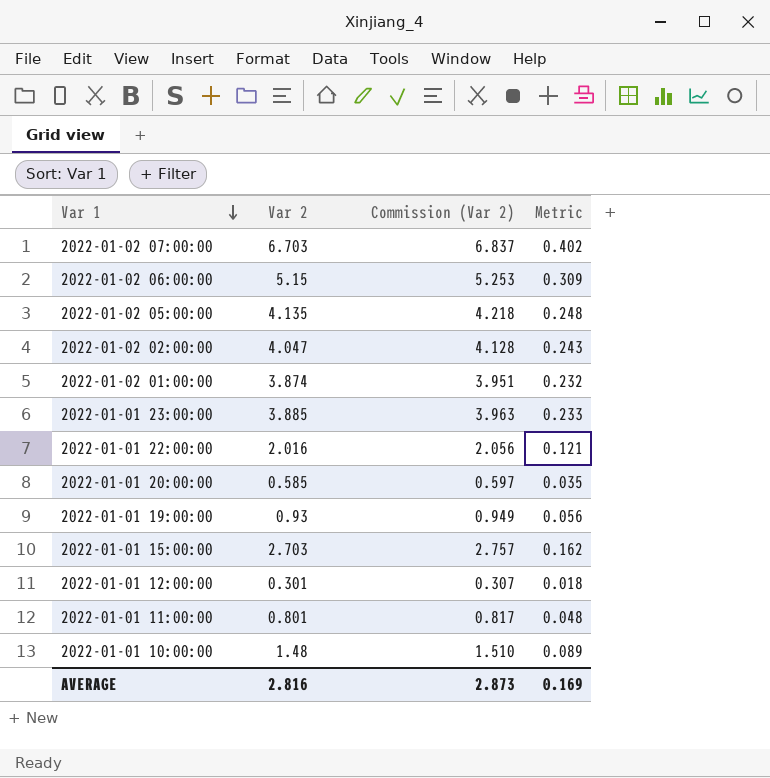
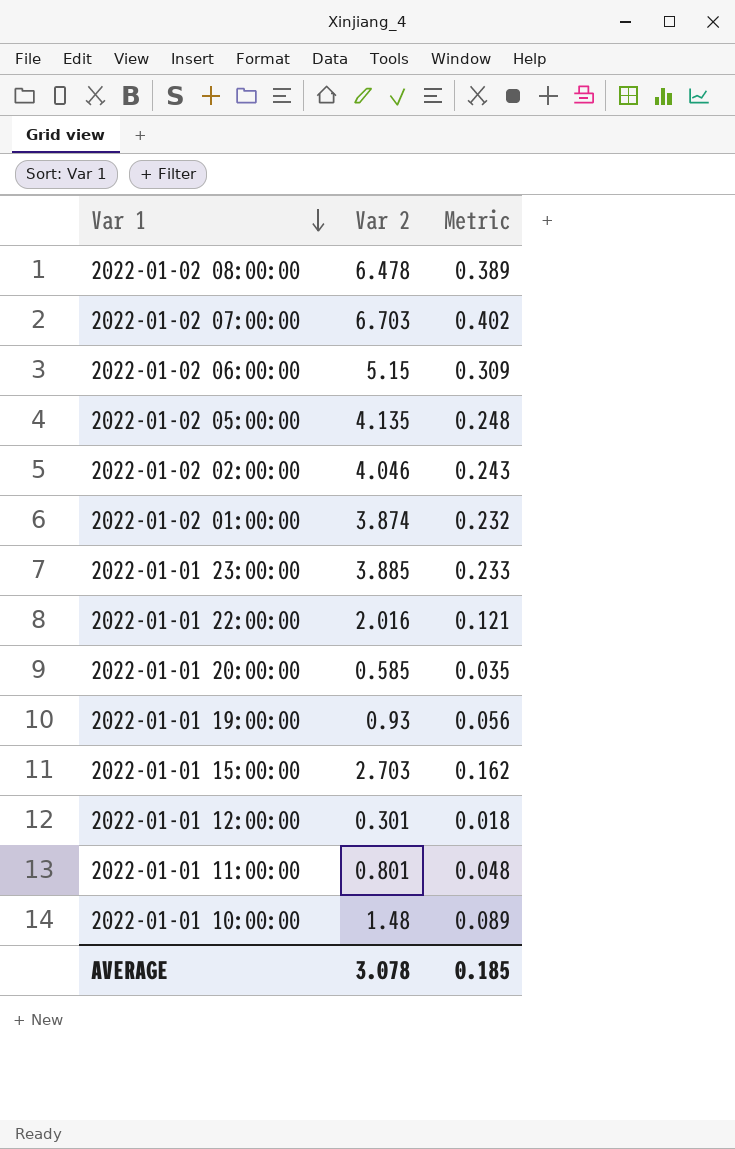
column Commission (Var 2) | formula: [Var 2] * 1.02 -> none
row 2022-01-02 08:00:00: none -> 6.478 | 0.389
2022-01-02 02:00:00 | Var 2: 4.047 -> 4.046
AVERAGE | Var 2: 2.816 -> 3.078
AVERAGE | Metric: 0.169 -> 0.185

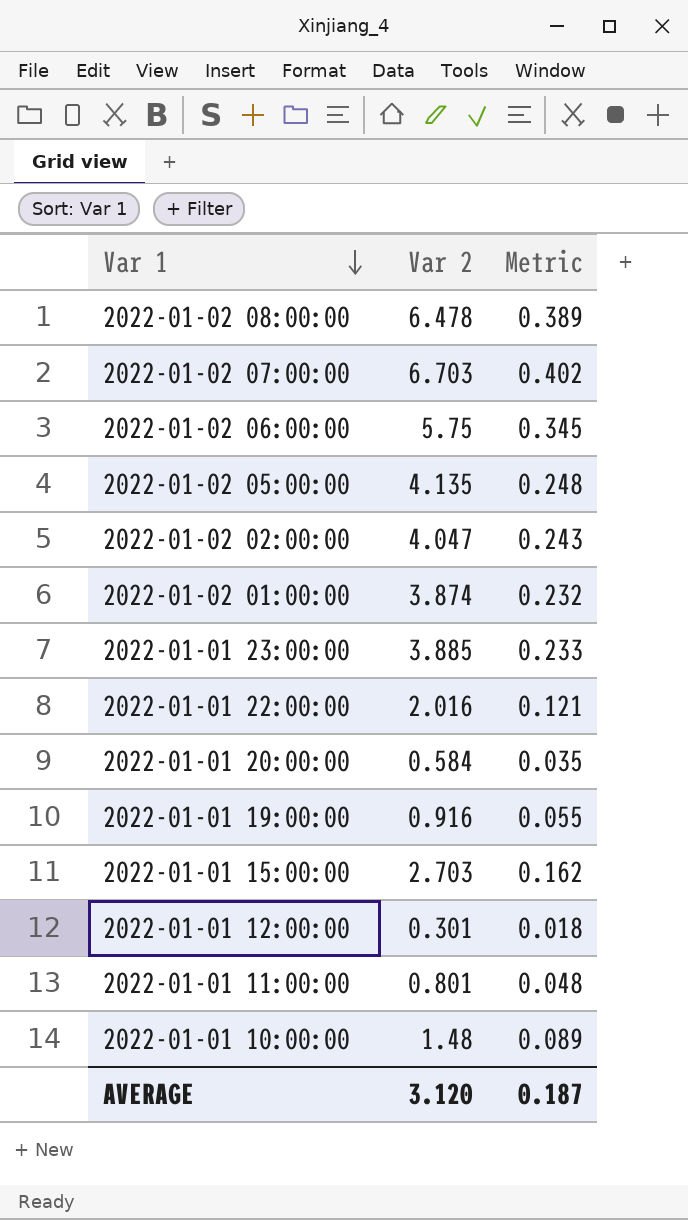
2022-01-02 06:00:00 | Var 2: 5.15 -> 5.75
2022-01-02 06:00:00 | Metric: 0.309 -> 0.345
2022-01-02 02:00:00 | Var 2: 4.046 -> 4.047
2022-01-01 20:00:00 | Var 2: 0.585 -> 0.584
2022-01-01 19:00:00 | Var 2: 0.93 -> 0.916
2022-01-01 19:00:00 | Metric: 0.056 -> 0.055
AVERAGE | Var 2: 3.078 -> 3.120
AVERAGE | Metric: 0.185 -> 0.187

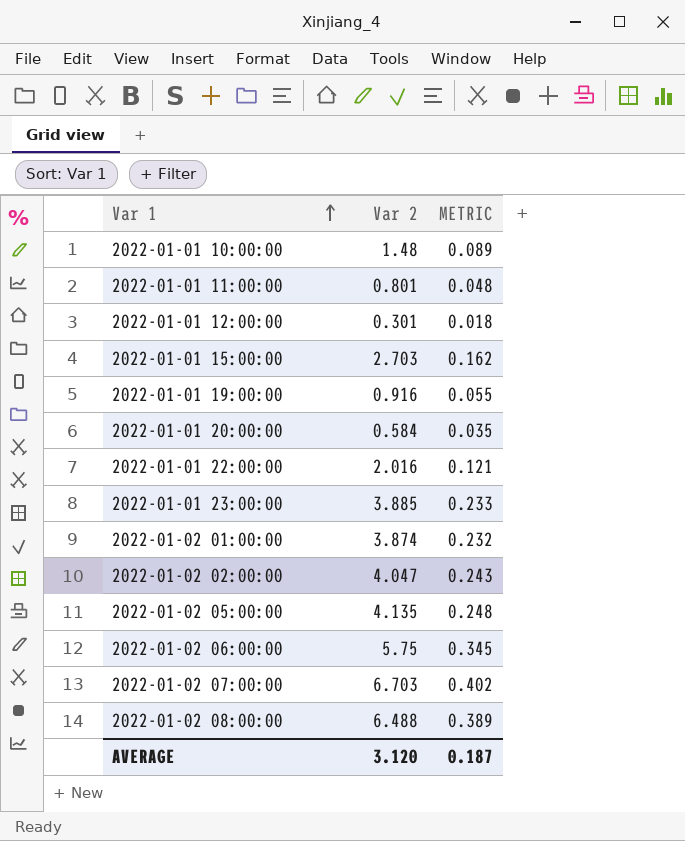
row order: Var 1 descending -> Var 1 ascending
column name: Metric -> METRIC
2022-01-02 08:00:00 | Var 2: 6.478 -> 6.488

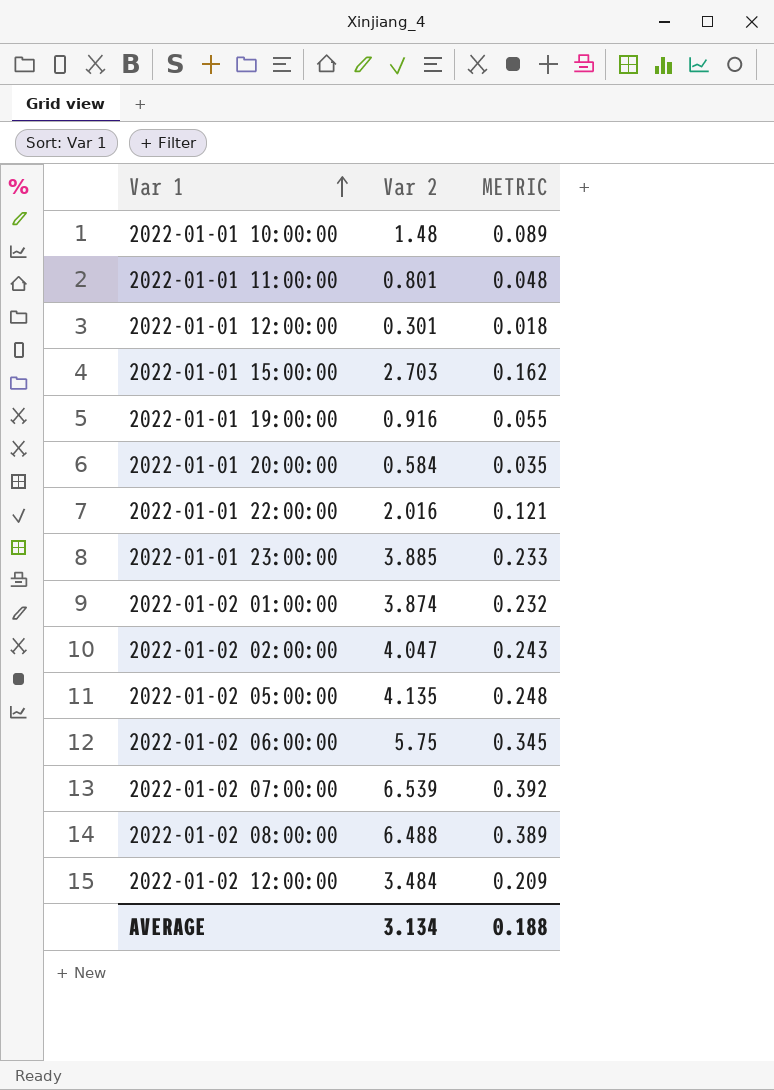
2022-01-02 07:00:00 | Var 2: 6.703 -> 6.539
2022-01-02 07:00:00 | METRIC: 0.402 -> 0.392
row 2022-01-02 12:00:00: none -> 3.484 | 0.209
AVERAGE | Var 2: 3.120 -> 3.134
AVERAGE | METRIC: 0.187 -> 0.188

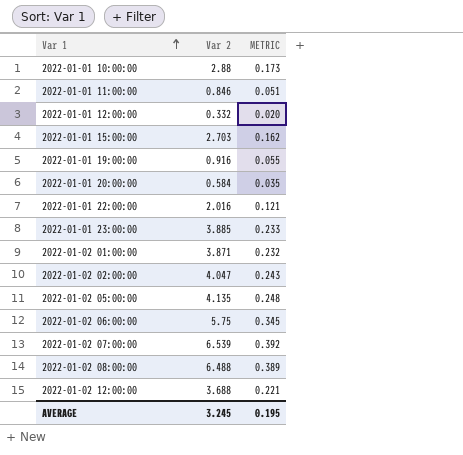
2022-01-01 10:00:00 | Var 2: 1.48 -> 2.88
2022-01-01 10:00:00 | METRIC: 0.089 -> 0.173
2022-01-01 11:00:00 | Var 2: 0.801 -> 0.846
2022-01-01 11:00:00 | METRIC: 0.048 -> 0.051
2022-01-01 12:00:00 | Var 2: 0.301 -> 0.332
2022-01-01 12:00:00 | METRIC: 0.018 -> 0.020
2022-01-02 01:00:00 | Var 2: 3.874 -> 3.871
2022-01-02 12:00:00 | Var 2: 3.484 -> 3.688
2022-01-02 12:00:00 | METRIC: 0.209 -> 0.221
AVERAGE | Var 2: 3.134 -> 3.245
AVERAGE | METRIC: 0.188 -> 0.195

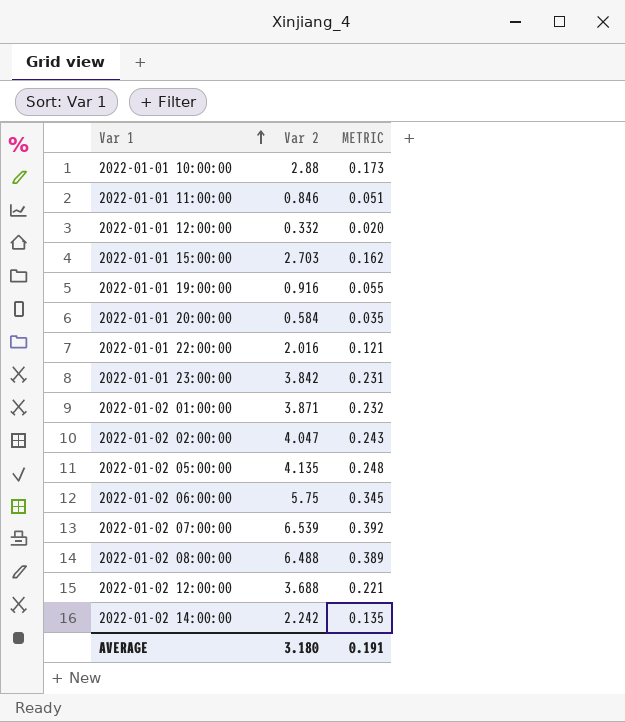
2022-01-01 23:00:00 | Var 2: 3.885 -> 3.842
2022-01-01 23:00:00 | METRIC: 0.233 -> 0.231
row 2022-01-02 14:00:00: none -> 2.242 | 0.135
AVERAGE | Var 2: 3.245 -> 3.180
AVERAGE | METRIC: 0.195 -> 0.191

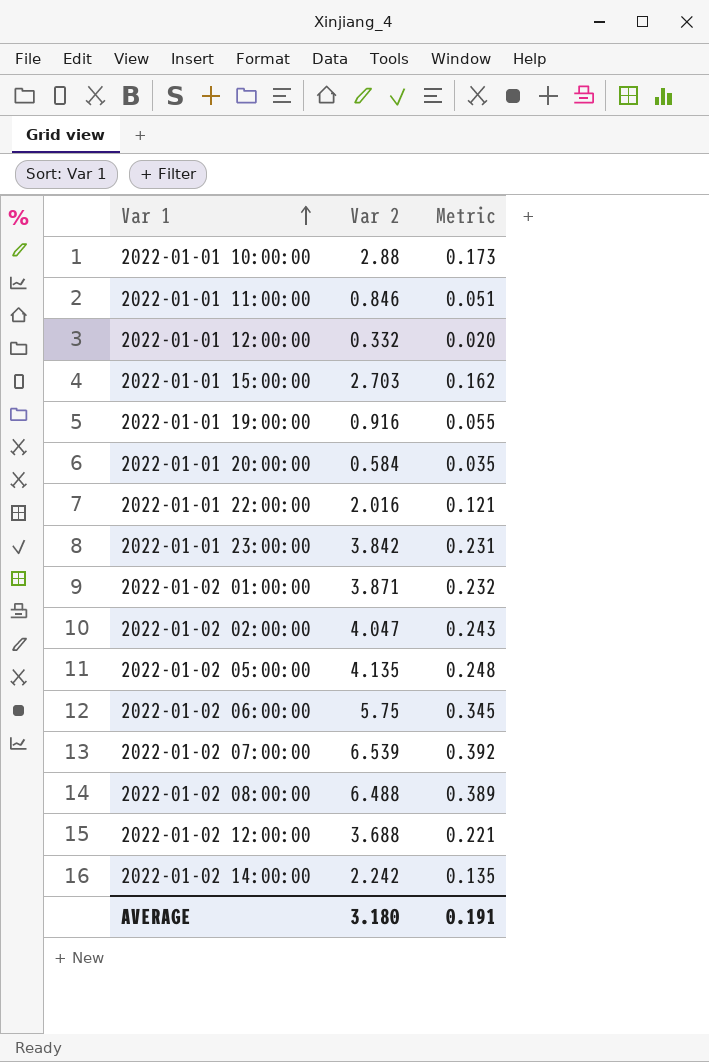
column name: METRIC -> Metric

